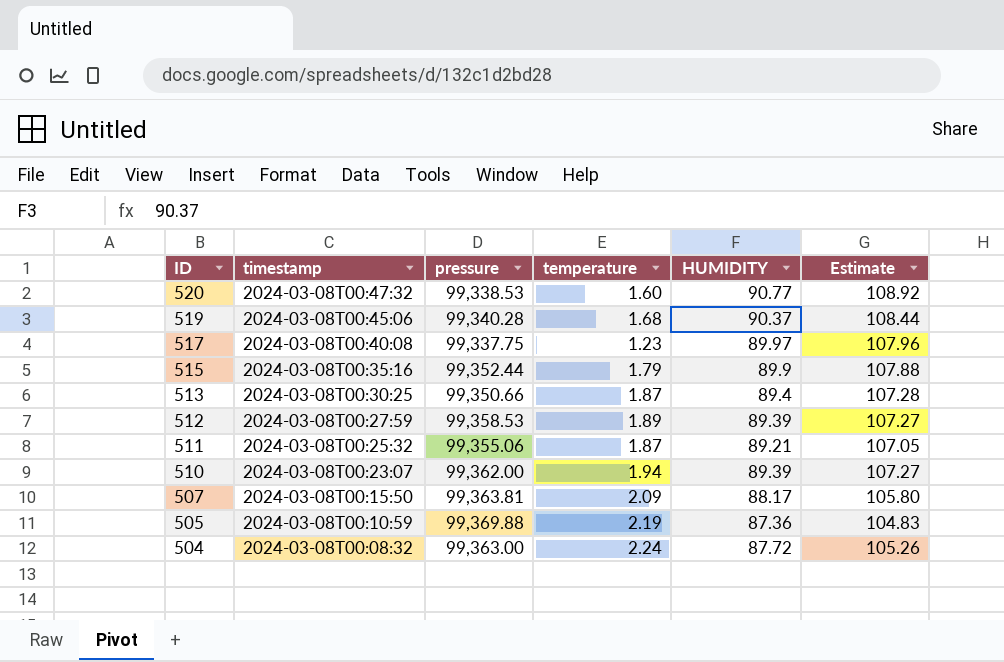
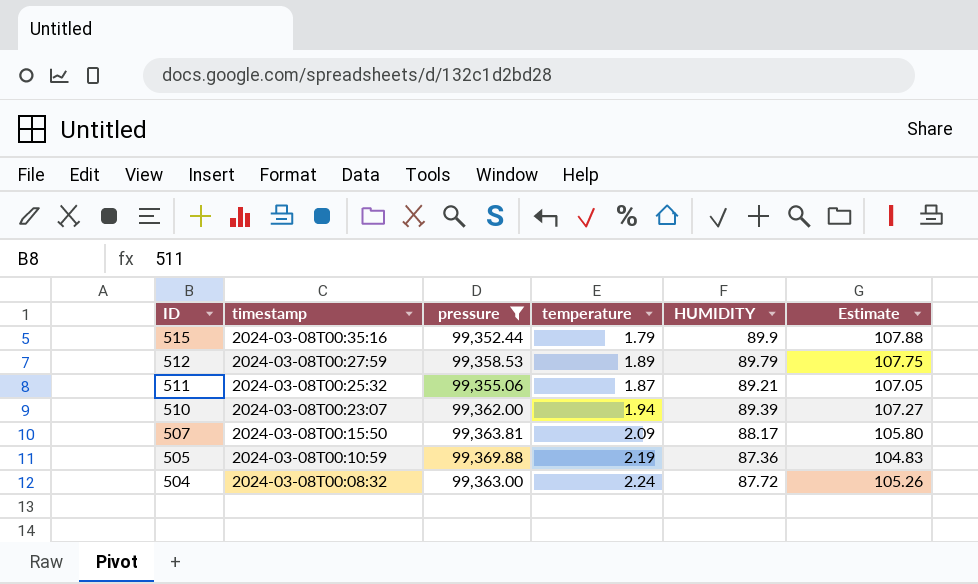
filter: none -> pressure >= 99,352.44
512 | HUMIDITY: 89.39 -> 89.79
512 | Estimate: 107.27 -> 107.75

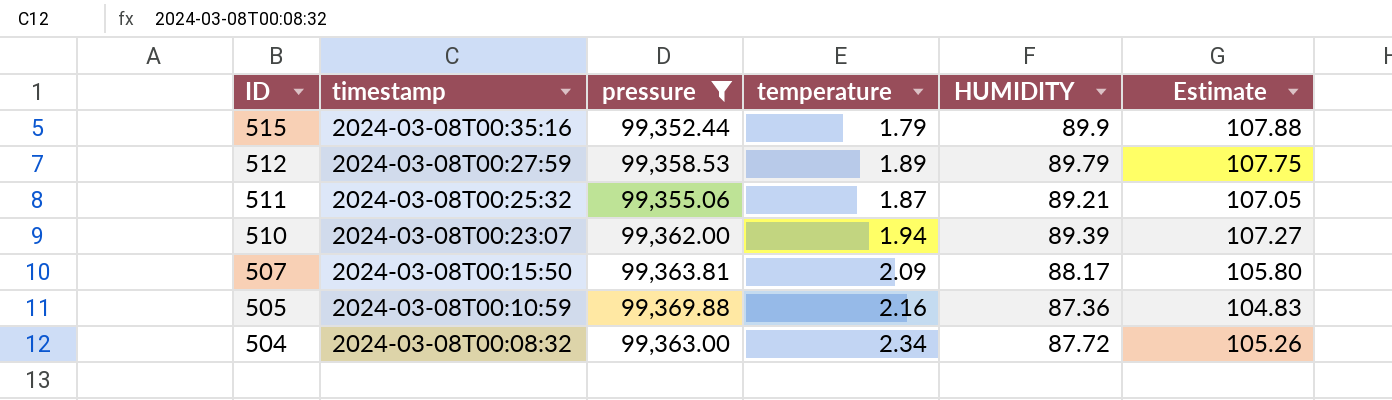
505 | temperature: 2.19 -> 2.16
504 | temperature: 2.24 -> 2.34

